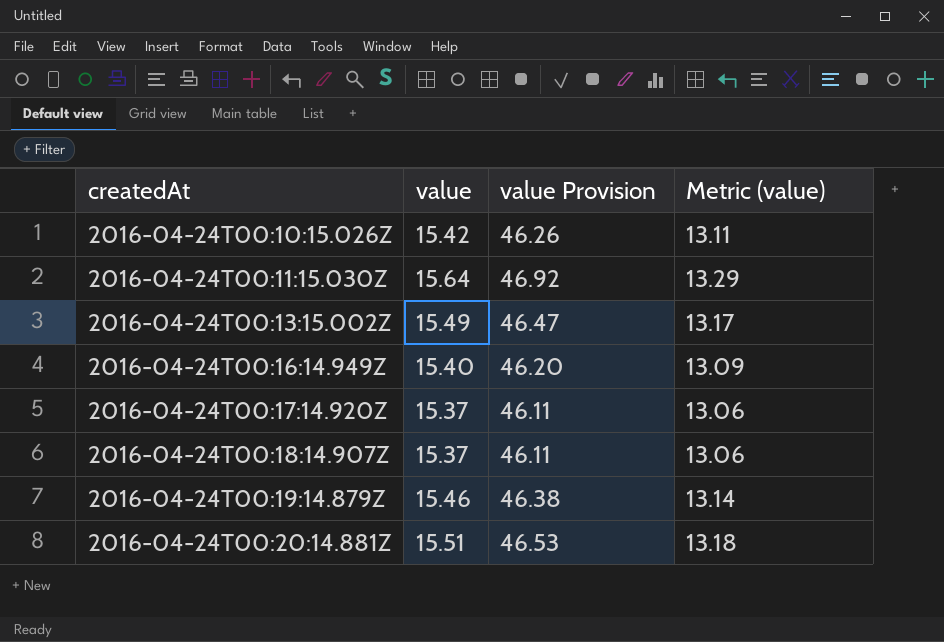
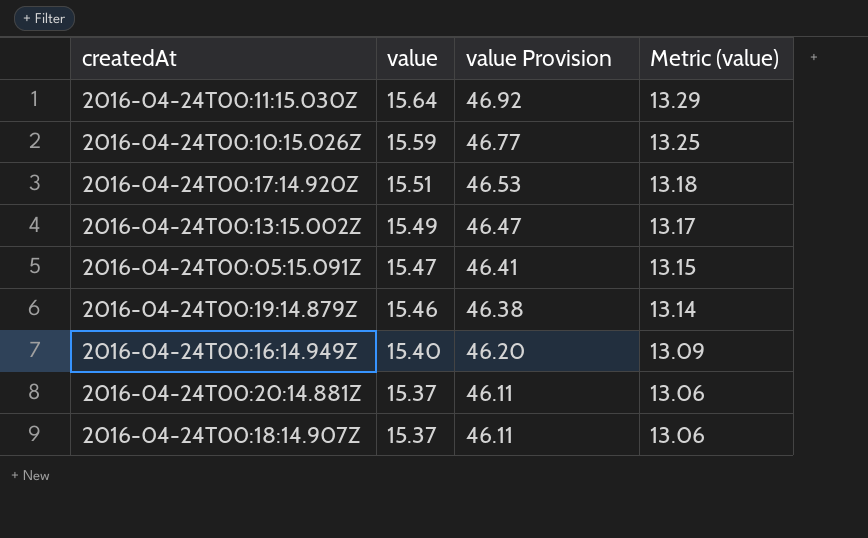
row order: createdAt ascending -> value descending
2016-04-24T00:10:15.026Z | value: 15.42 -> 15.59
2016-04-24T00:10:15.026Z | value Provision: 46.26 -> 46.77
2016-04-24T00:10:15.026Z | Metric (value): 13.11 -> 13.25
2016-04-24T00:17:14.920Z | value: 15.37 -> 15.51
2016-04-24T00:17:14.920Z | value Provision: 46.11 -> 46.53
2016-04-24T00:17:14.920Z | Metric (value): 13.06 -> 13.18
row 2016-04-24T00:05:15.091Z: none -> 15.47 | 46.41 | 13.15
2016-04-24T00:20:14.881Z | value: 15.51 -> 15.37
2016-04-24T00:20:14.881Z | value Provision: 46.53 -> 46.11
2016-04-24T00:20:14.881Z | Metric (value): 13.18 -> 13.06

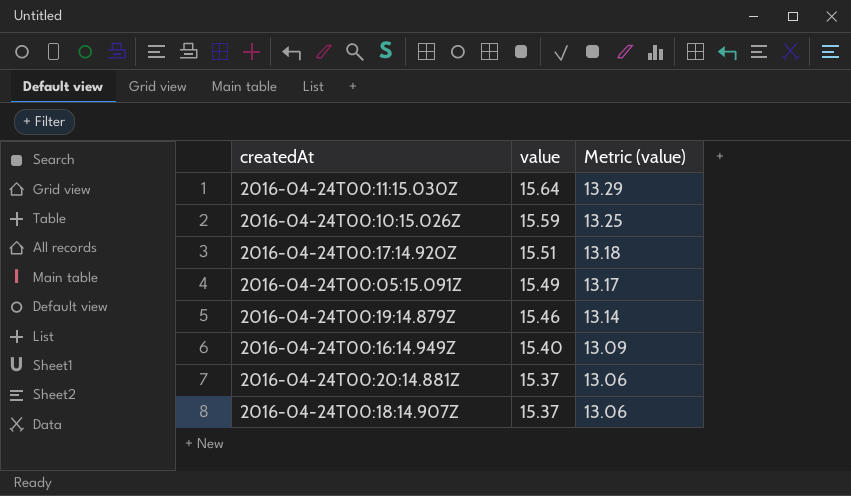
column value Provision | formula: [value] * 3 -> none
row 2016-04-24T00:13:15.002Z: 15.49 | 46.47 | 13.17 -> none
2016-04-24T00:05:15.091Z | value: 15.47 -> 15.49
2016-04-24T00:05:15.091Z | Metric (value): 13.15 -> 13.17

